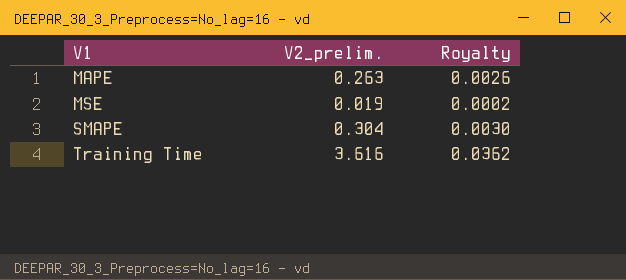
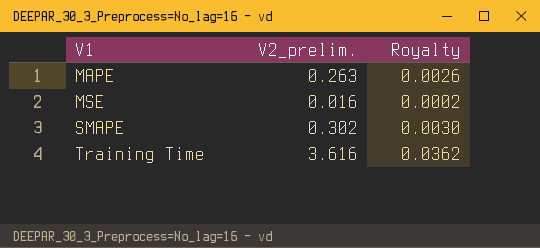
MSE | V2_prelim.: 0.019 -> 0.016
SMAPE | V2_prelim.: 0.304 -> 0.302

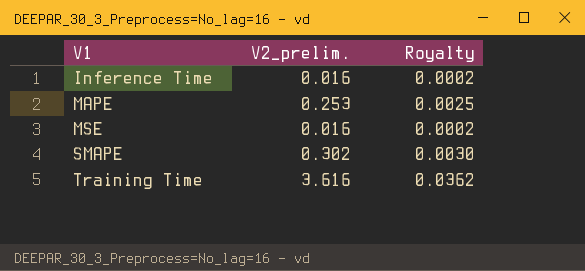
row Inference Time: none -> 0.016 | 0.0002
MAPE | V2_prelim.: 0.263 -> 0.253
MAPE | Royalty: 0.0026 -> 0.0025

